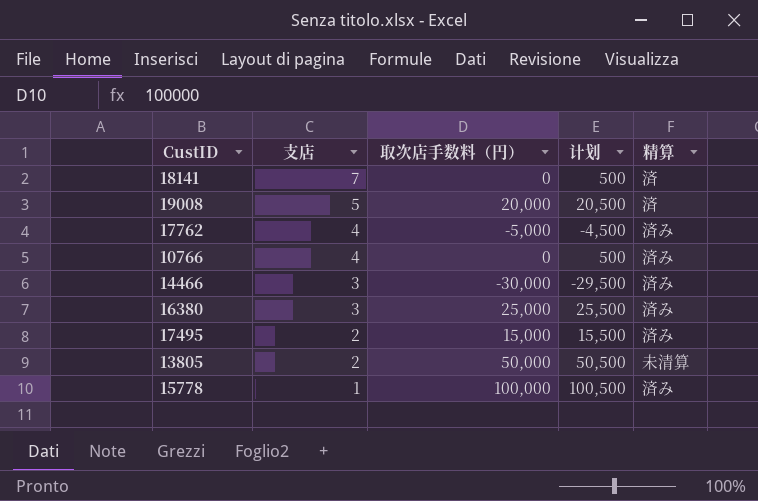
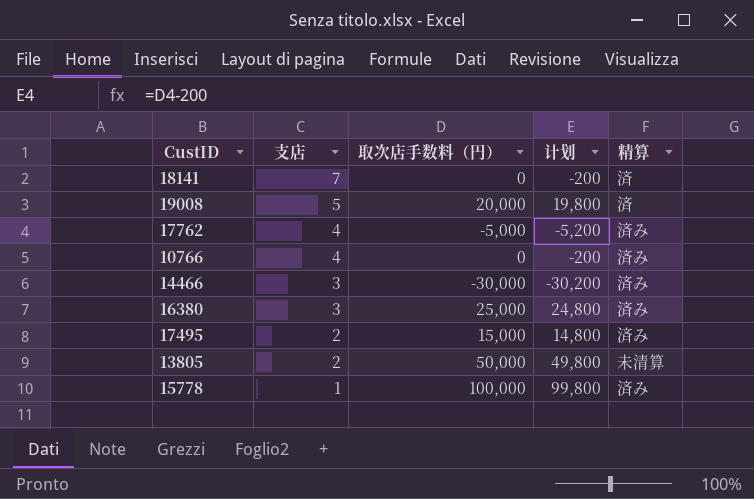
column 计划 | formula: [取次店手数料（円）] + 500 -> [取次店手数料（円）] - 200

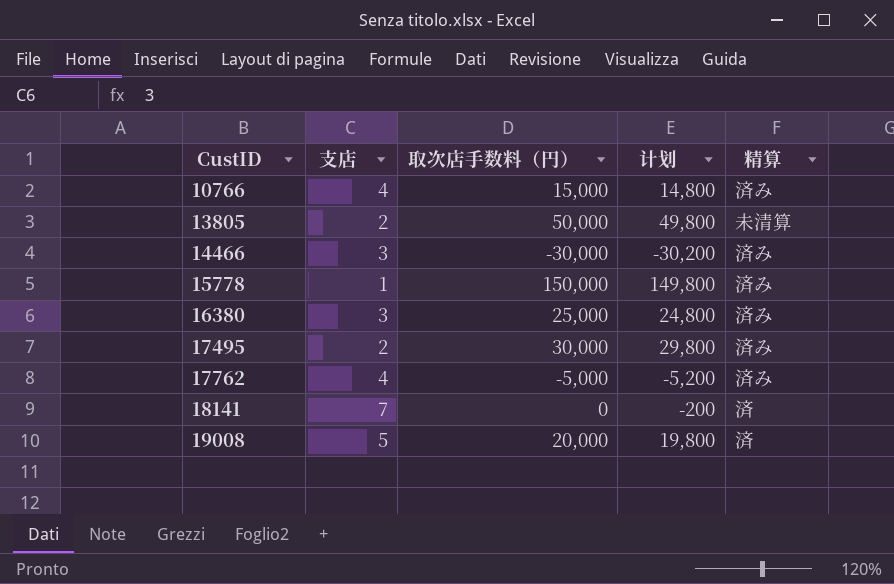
row order: 支店 descending -> CustID ascending
10766 | 取次店手数料（円）: 0 -> 15,000
10766 | 计划: -200 -> 14,800
15778 | 取次店手数料（円）: 100,000 -> 150,000
15778 | 计划: 99,800 -> 149,800
17495 | 取次店手数料（円）: 15,000 -> 30,000
17495 | 计划: 14,800 -> 29,800

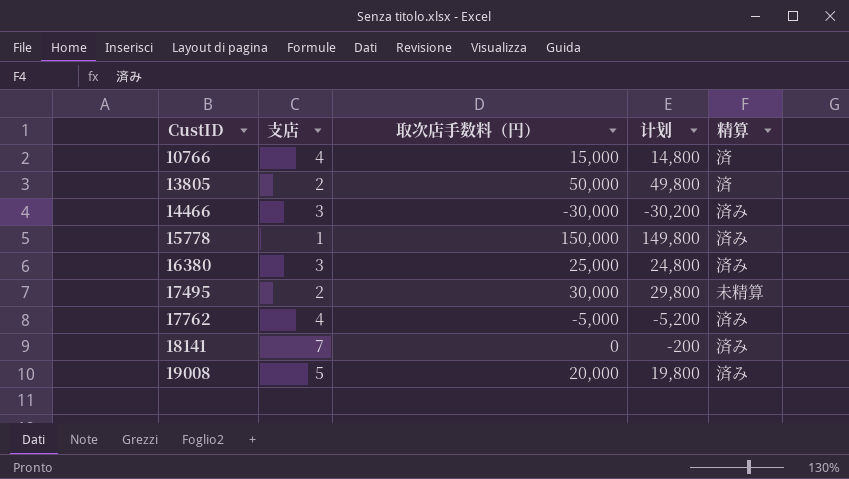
10766 | 精算: 済み -> 済
13805 | 精算: 未清算 -> 済
17495 | 精算: 済み -> 未精算
18141 | 精算: 済 -> 済み
19008 | 精算: 済 -> 済み

